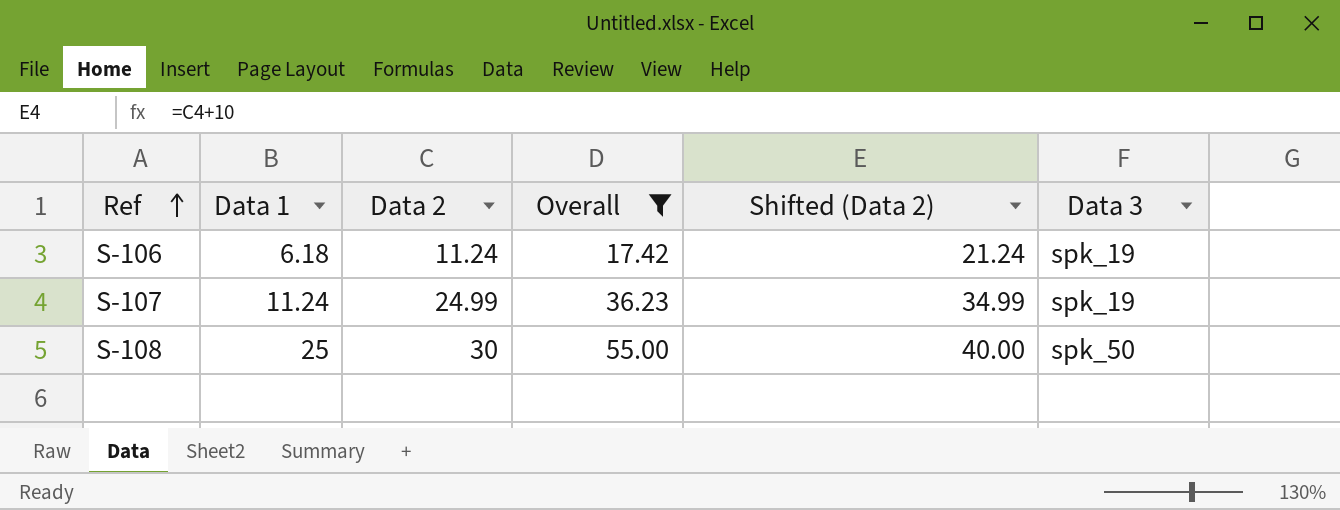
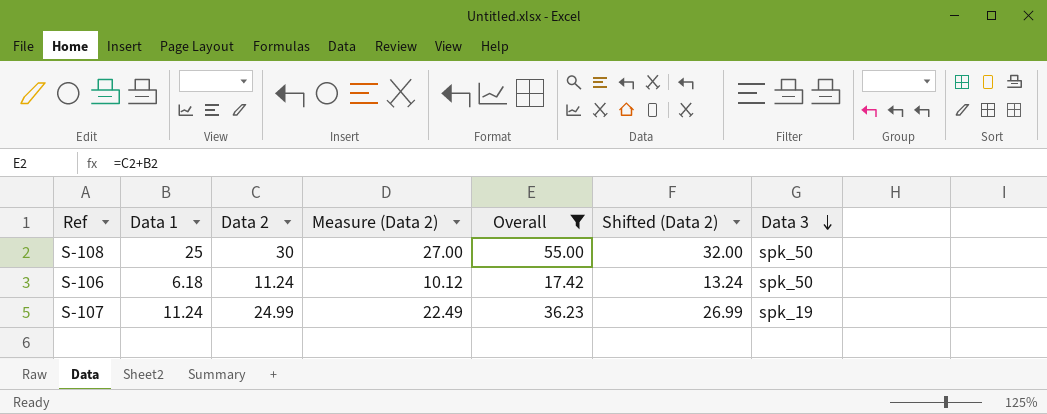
row order: Ref ascending -> Data 3 descending
column Measure (Data 2) | formula: none -> [Data 2] * 0.9
column Shifted (Data 2) | formula: [Data 2] + 10 -> [Data 2] + 2
S-106 | Data 3: spk_19 -> spk_50

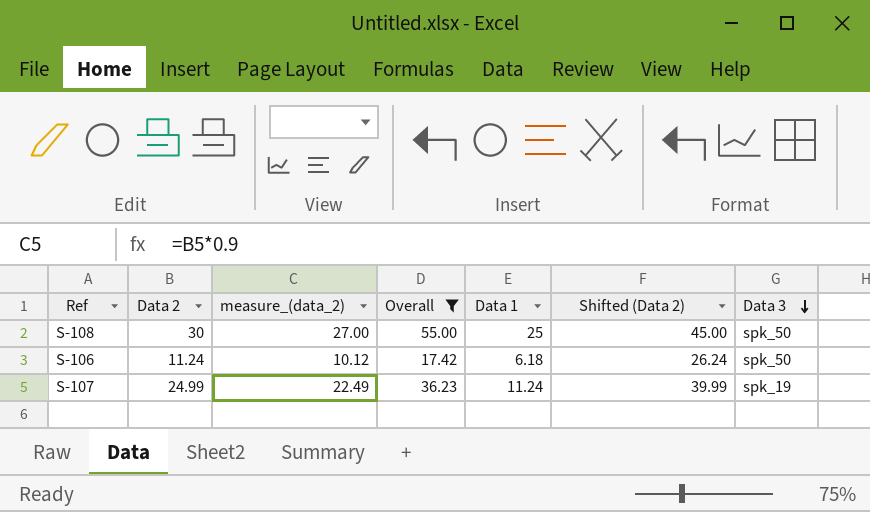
column name: Measure (Data 2) -> measure_(data_2)
column Data 1 | position: 2 -> 5
column Shifted (Data 2) | formula: [Data 2] + 2 -> [Data 2] + 15

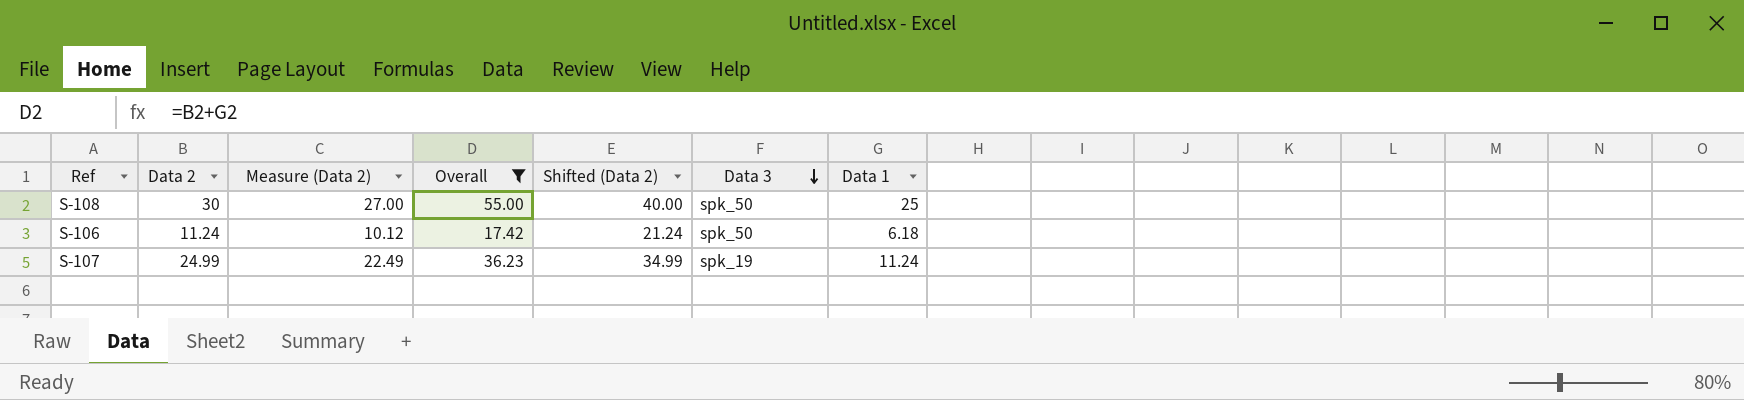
column name: measure_(data_2) -> Measure (Data 2)
column Shifted (Data 2) | formula: [Data 2] + 15 -> [Data 2] + 10
column Data 1 | position: 5 -> 7

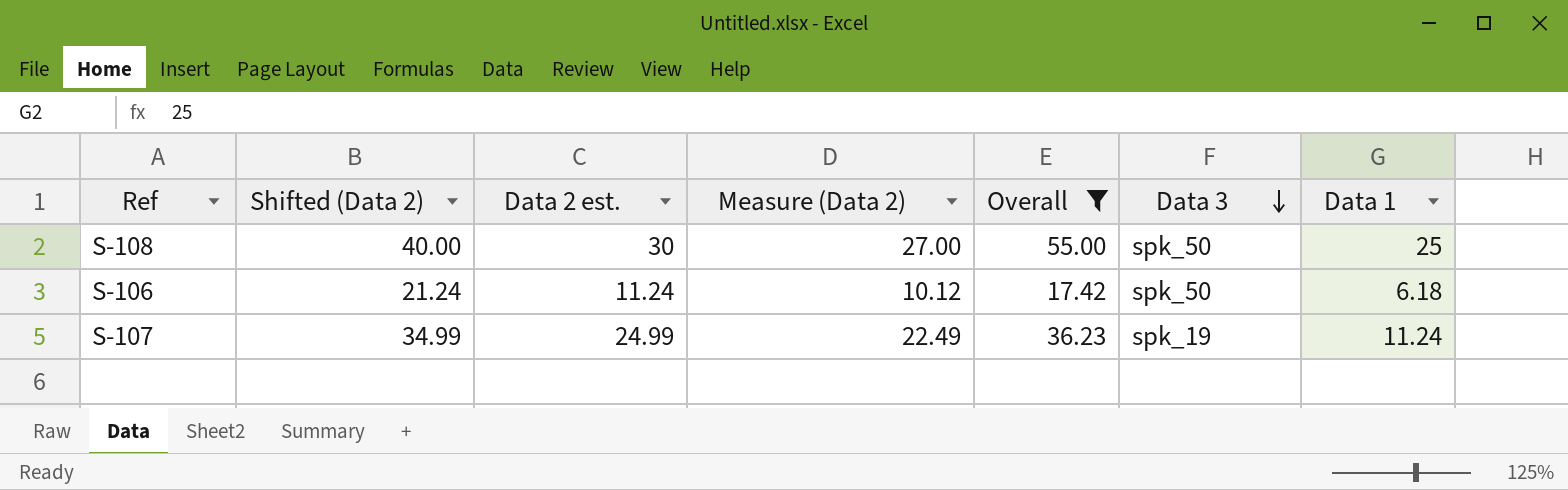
column Shifted (Data 2) | position: 5 -> 2
column name: Data 2 -> Data 2 est.

